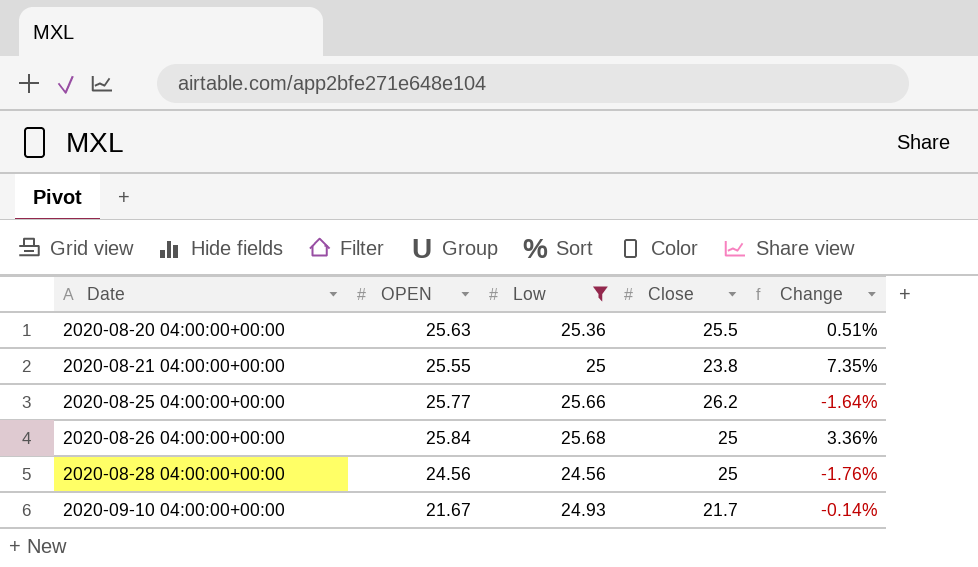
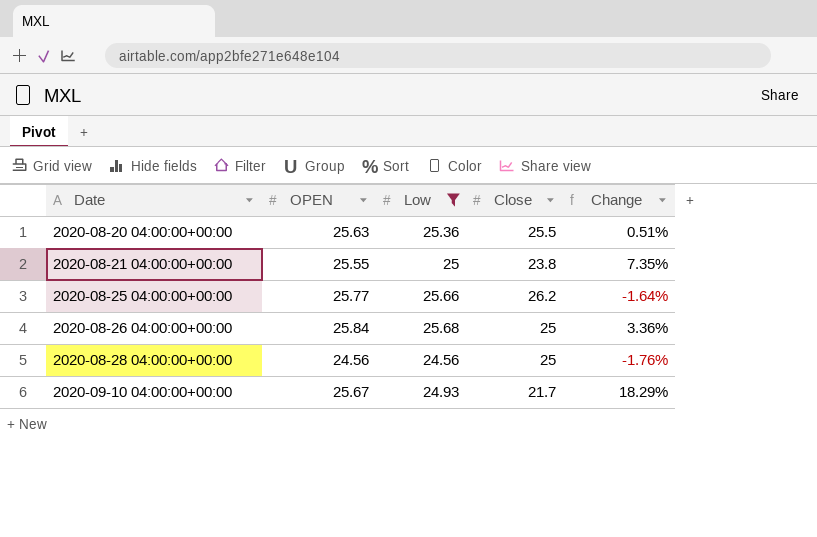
2020-09-10 04:00:00+00:00 | OPEN: 21.67 -> 25.67
2020-09-10 04:00:00+00:00 | Change: -0.14% -> 18.29%

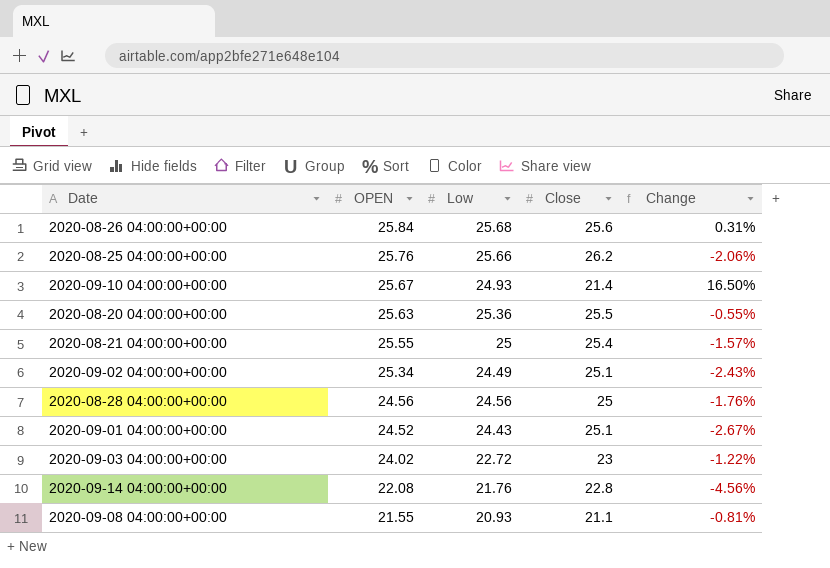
filter: Low >= 24.56 -> none
row order: Date ascending -> OPEN descending
column Change | formula: ([OPEN] - [Close]) / [Close] -> ([Low] - [Close]) / [Close]
2020-08-26 04:00:00+00:00 | Close: 25 -> 25.6
2020-08-25 04:00:00+00:00 | OPEN: 25.77 -> 25.76
2020-09-10 04:00:00+00:00 | Close: 21.7 -> 21.4
2020-08-21 04:00:00+00:00 | Close: 23.8 -> 25.4

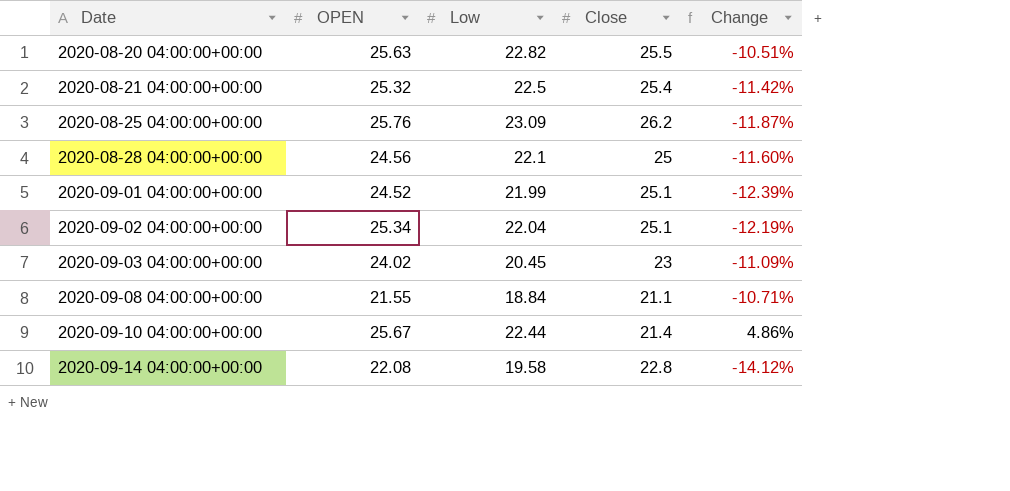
row order: OPEN descending -> Date ascending
row 2020-08-26 04:00:00+00:00: 25.84 | 25.68 | 25.6 | 0.31% -> none
2020-08-20 04:00:00+00:00 | Low: 25.36 -> 22.82
2020-08-20 04:00:00+00:00 | Change: -0.55% -> -10.51%
2020-08-21 04:00:00+00:00 | OPEN: 25.55 -> 25.32
2020-08-21 04:00:00+00:00 | Low: 25 -> 22.5
2020-08-21 04:00:00+00:00 | Change: -1.57% -> -11.42%
2020-08-25 04:00:00+00:00 | Low: 25.66 -> 23.09
2020-08-25 04:00:00+00:00 | Change: -2.06% -> -11.87%
2020-08-28 04:00:00+00:00 | Low: 24.56 -> 22.1
2020-08-28 04:00:00+00:00 | Change: -1.76% -> -11.60%
2020-09-01 04:00:00+00:00 | Low: 24.43 -> 21.99
2020-09-01 04:00:00+00:00 | Change: -2.67% -> -12.39%
2020-09-02 04:00:00+00:00 | Low: 24.49 -> 22.04
2020-09-02 04:00:00+00:00 | Change: -2.43% -> -12.19%
2020-09-03 04:00:00+00:00 | Low: 22.72 -> 20.45
2020-09-03 04:00:00+00:00 | Change: -1.22% -> -11.09%
2020-09-08 04:00:00+00:00 | Low: 20.93 -> 18.84
2020-09-08 04:00:00+00:00 | Change: -0.81% -> -10.71%
2020-09-10 04:00:00+00:00 | Low: 24.93 -> 22.44
2020-09-10 04:00:00+00:00 | Change: 16.50% -> 4.86%
2020-09-14 04:00:00+00:00 | Low: 21.76 -> 19.58
2020-09-14 04:00:00+00:00 | Change: -4.56% -> -14.12%

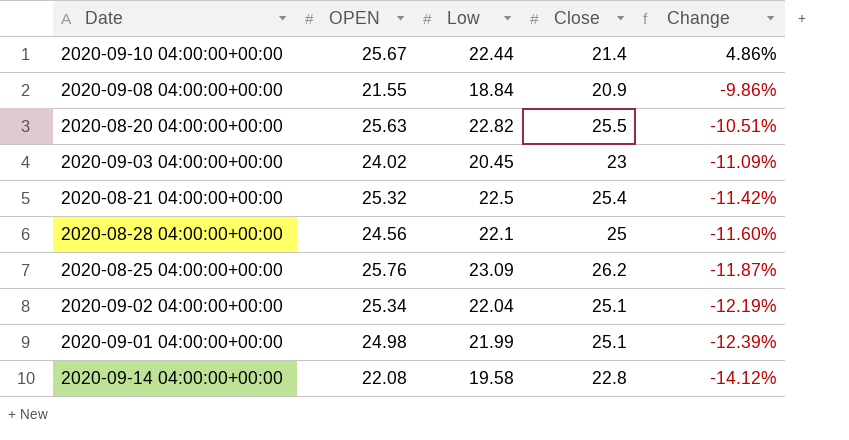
row order: Date ascending -> Change descending
2020-09-08 04:00:00+00:00 | Close: 21.1 -> 20.9
2020-09-08 04:00:00+00:00 | Change: -10.71% -> -9.86%
2020-09-01 04:00:00+00:00 | OPEN: 24.52 -> 24.98

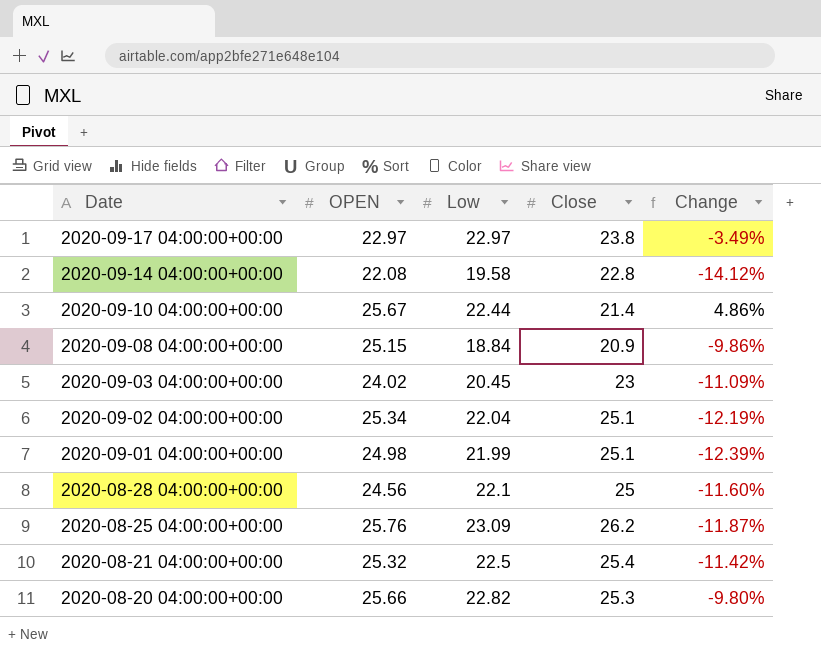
row order: Change descending -> Date descending
row 2020-09-17 04:00:00+00:00: none -> 22.97 | 22.97 | 23.8 | -3.49%
2020-09-08 04:00:00+00:00 | OPEN: 21.55 -> 25.15
2020-08-20 04:00:00+00:00 | OPEN: 25.63 -> 25.66
2020-08-20 04:00:00+00:00 | Close: 25.5 -> 25.3
2020-08-20 04:00:00+00:00 | Change: -10.51% -> -9.80%

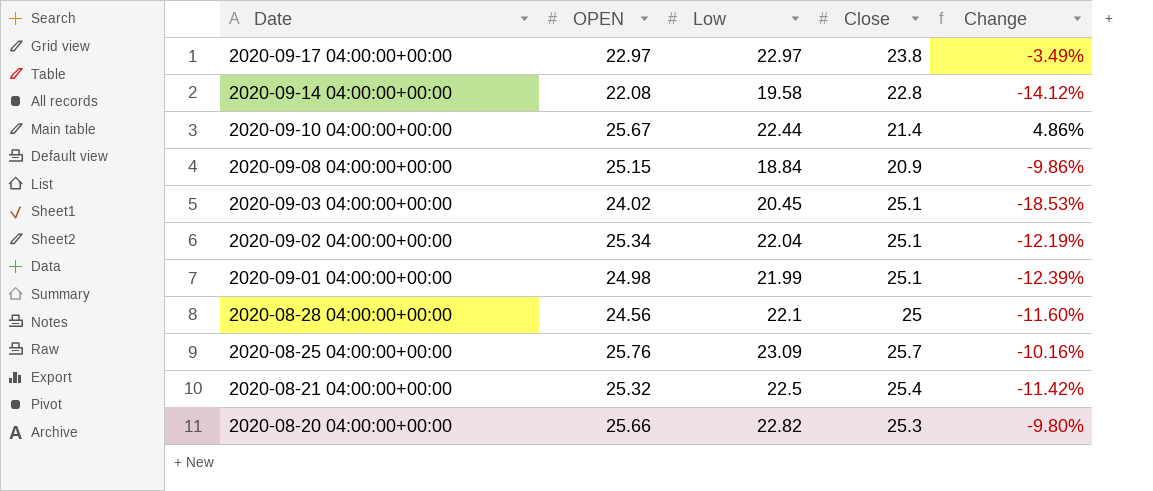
2020-09-03 04:00:00+00:00 | Close: 23 -> 25.1
2020-09-03 04:00:00+00:00 | Change: -11.09% -> -18.53%
2020-08-25 04:00:00+00:00 | Close: 26.2 -> 25.7
2020-08-25 04:00:00+00:00 | Change: -11.87% -> -10.16%

